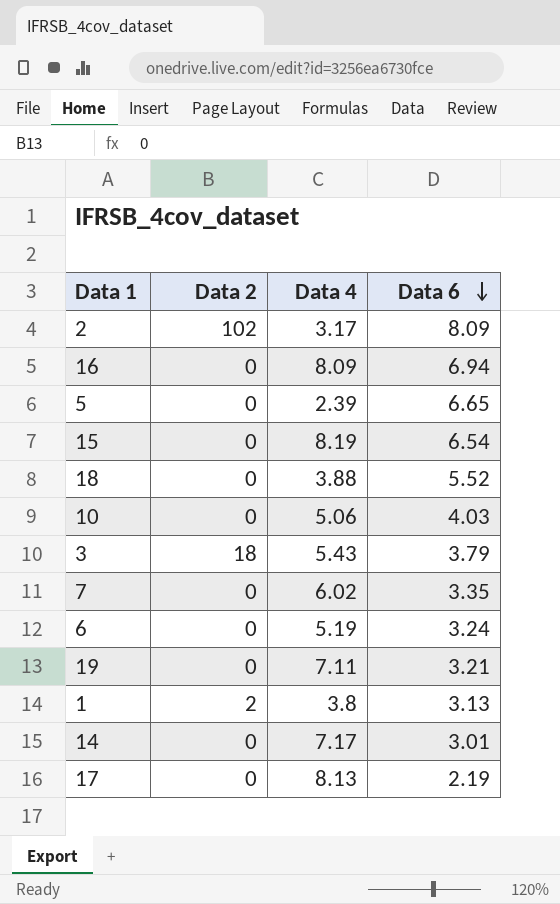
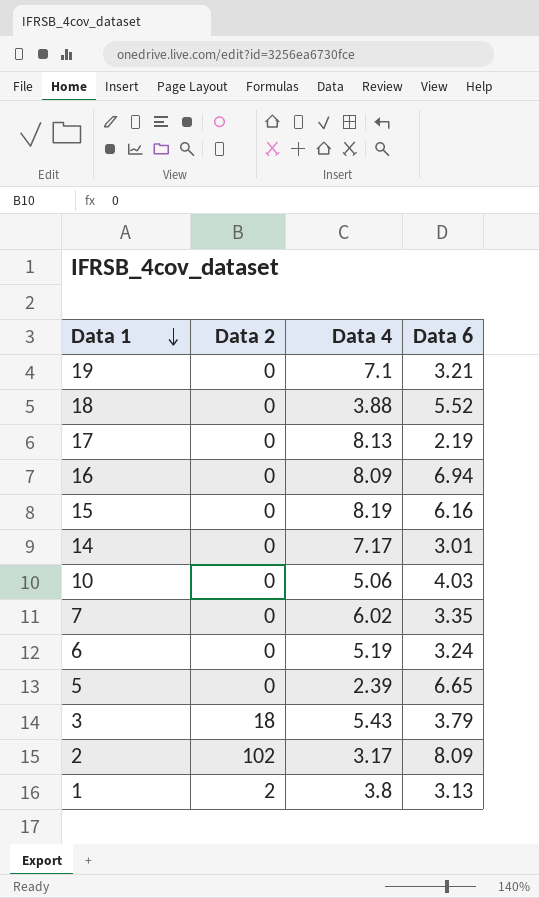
row order: Data 6 descending -> Data 1 descending
19 | Data 4: 7.11 -> 7.1
15 | Data 6: 6.54 -> 6.16

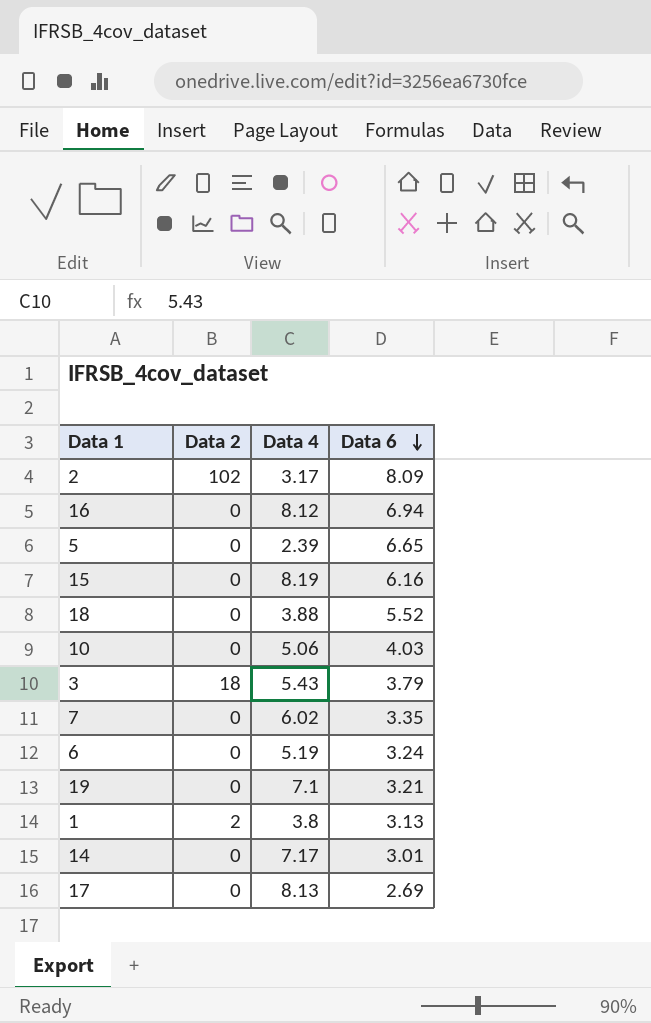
row order: Data 1 descending -> Data 6 descending
16 | Data 4: 8.09 -> 8.12
17 | Data 6: 2.19 -> 2.69

